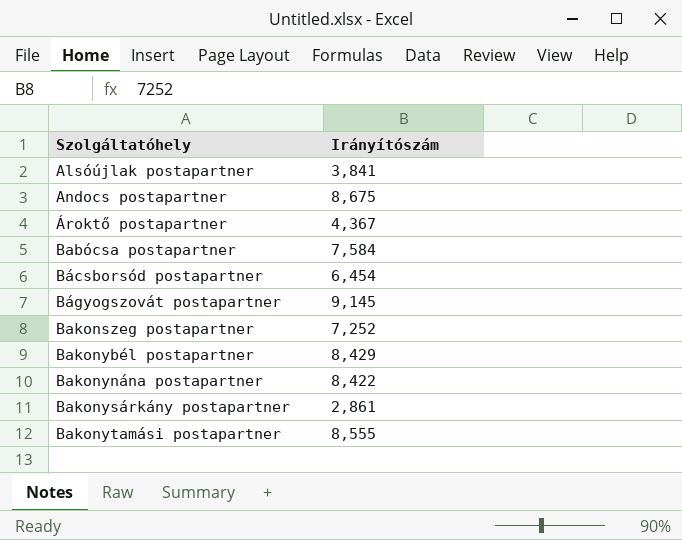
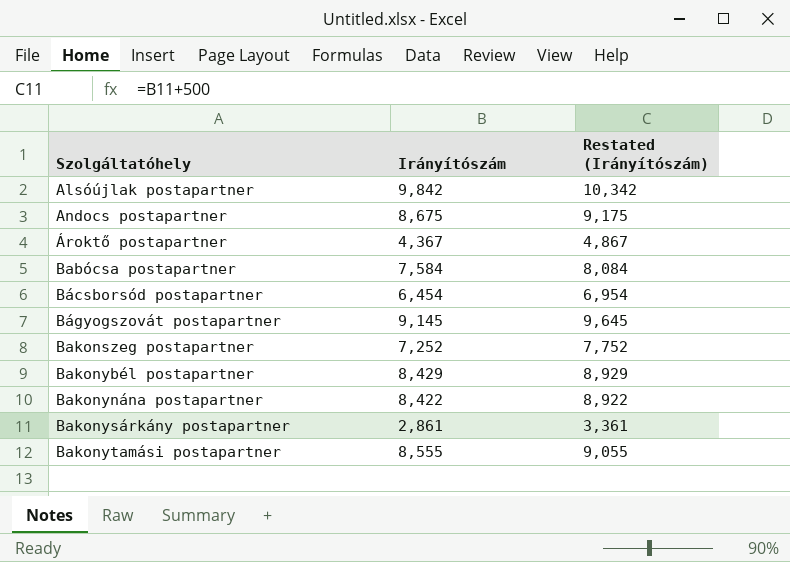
column Restated (Irányítószám) | formula: none -> [Irányítószám] + 500
Alsóújlak postapartner | Irányítószám: 3,841 -> 9,842

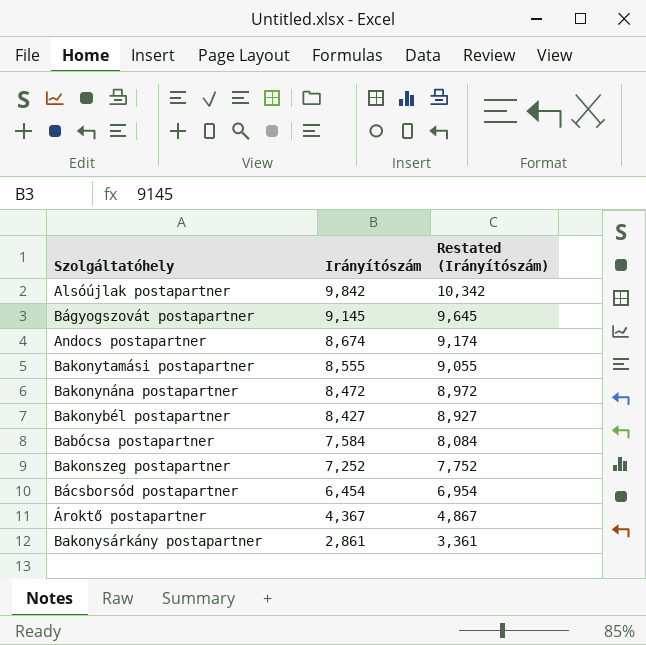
row order: Szolgáltatóhely ascending -> Irányítószám descending
Andocs postapartner | Irányítószám: 8,675 -> 8,674
Andocs postapartner | Restated (Irányítószám): 9,175 -> 9,174
Bakonynána postapartner | Irányítószám: 8,422 -> 8,472
Bakonynána postapartner | Restated (Irányítószám): 8,922 -> 8,972
Bakonybél postapartner | Irányítószám: 8,429 -> 8,427
Bakonybél postapartner | Restated (Irányítószám): 8,929 -> 8,927

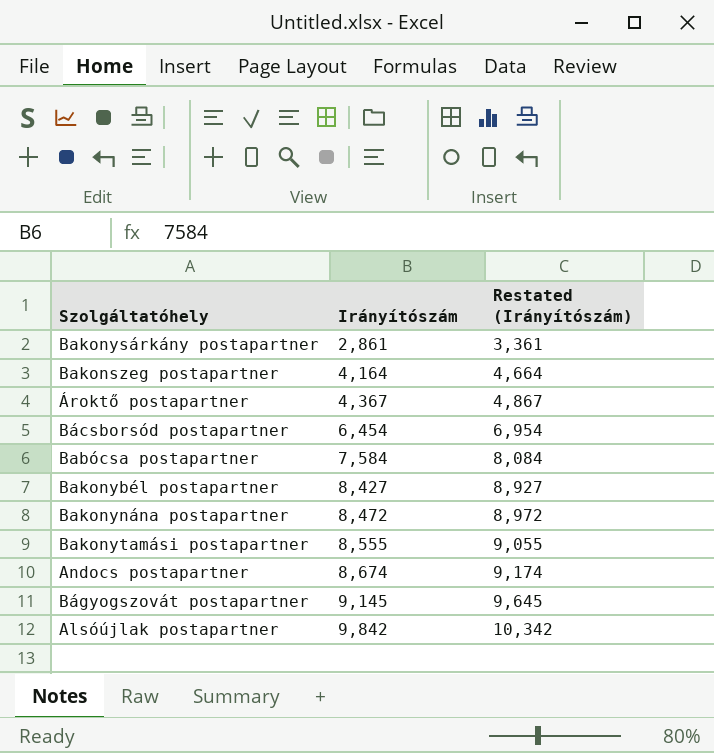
row order: Irányítószám descending -> Irányítószám ascending
Bakonszeg postapartner | Irányítószám: 7,252 -> 4,164
Bakonszeg postapartner | Restated (Irányítószám): 7,752 -> 4,664

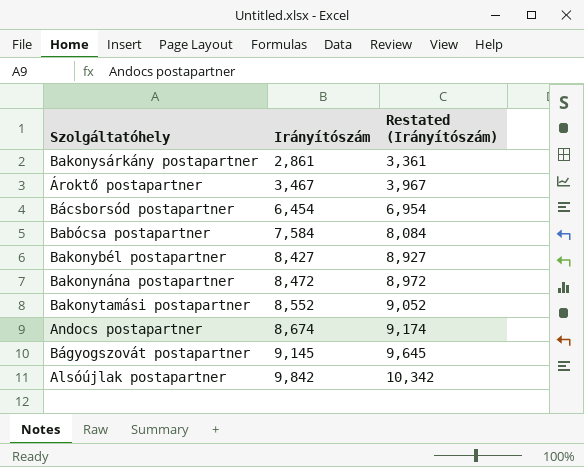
row Bakonszeg postapartner: 4,164 | 4,664 -> none
Ároktő postapartner | Irányítószám: 4,367 -> 3,467
Ároktő postapartner | Restated (Irányítószám): 4,867 -> 3,967
Bakonytamási postapartner | Irányítószám: 8,555 -> 8,552
Bakonytamási postapartner | Restated (Irányítószám): 9,055 -> 9,052

